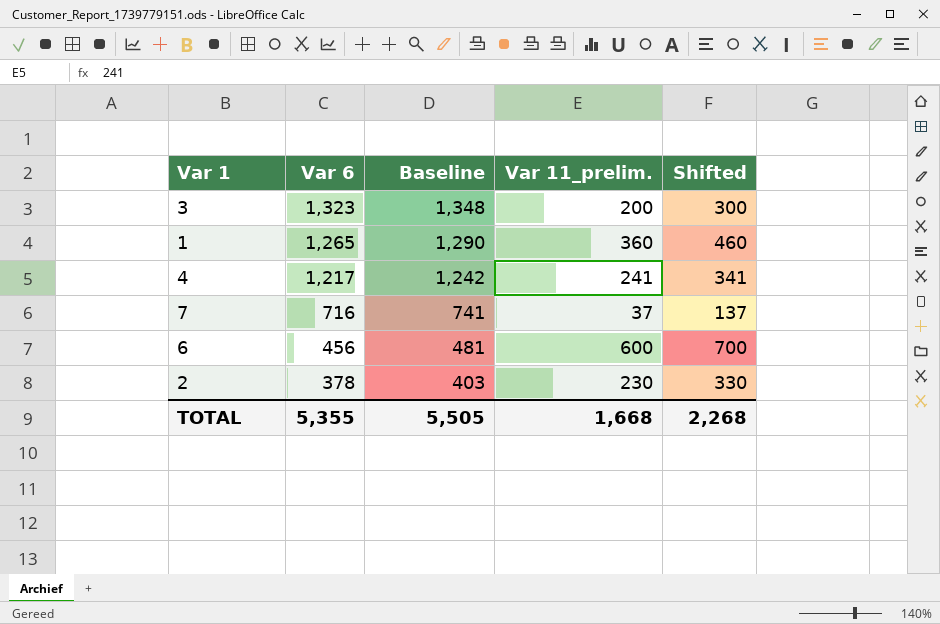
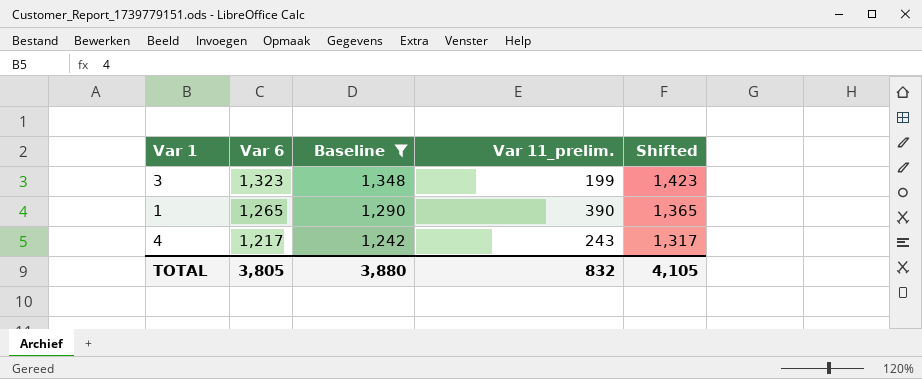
filter: none -> Baseline >= 1,242
column Shifted | formula: [Var 11_prelim.] + 100 -> [Var 6] + 100
3 | Var 11_prelim.: 200 -> 199
1 | Var 11_prelim.: 360 -> 390
4 | Var 11_prelim.: 241 -> 243
TOTAL | Var 6: 5,355 -> 3,805
TOTAL | Baseline: 5,505 -> 3,880
TOTAL | Var 11_prelim.: 1,668 -> 832
TOTAL | Shifted: 2,268 -> 4,105

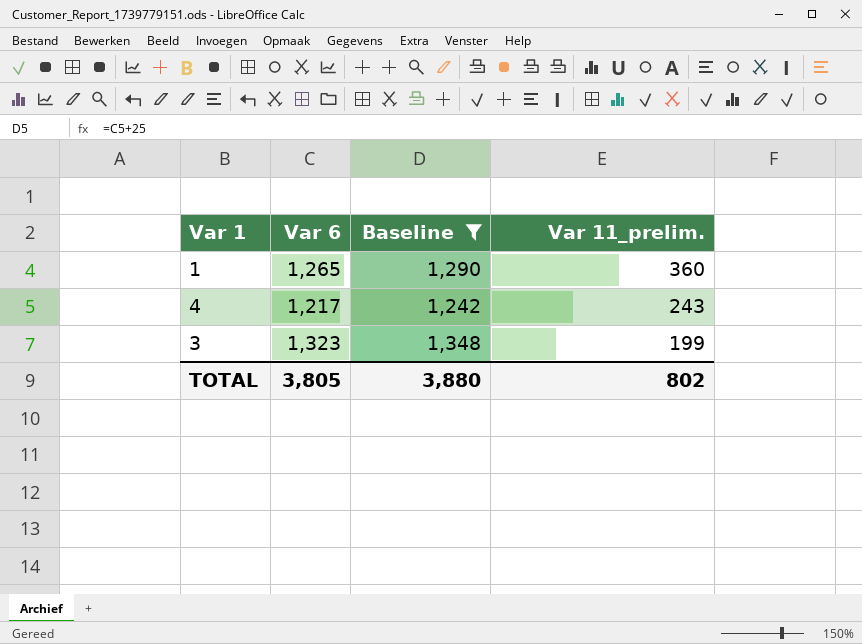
row order: Var 6 descending -> Var 11_prelim. descending
column Shifted | formula: [Var 6] + 100 -> none
1 | Var 11_prelim.: 390 -> 360
TOTAL | Var 11_prelim.: 832 -> 802

